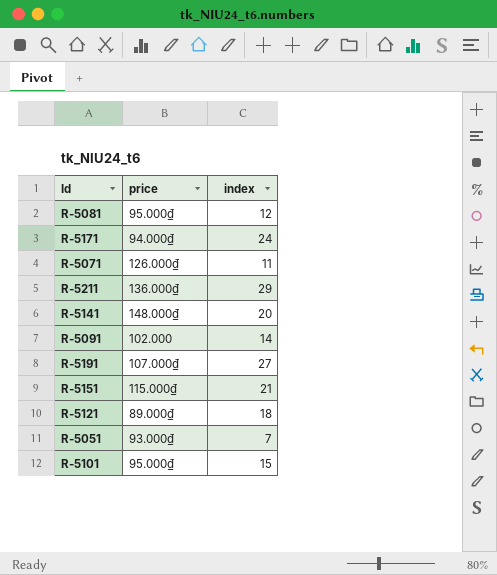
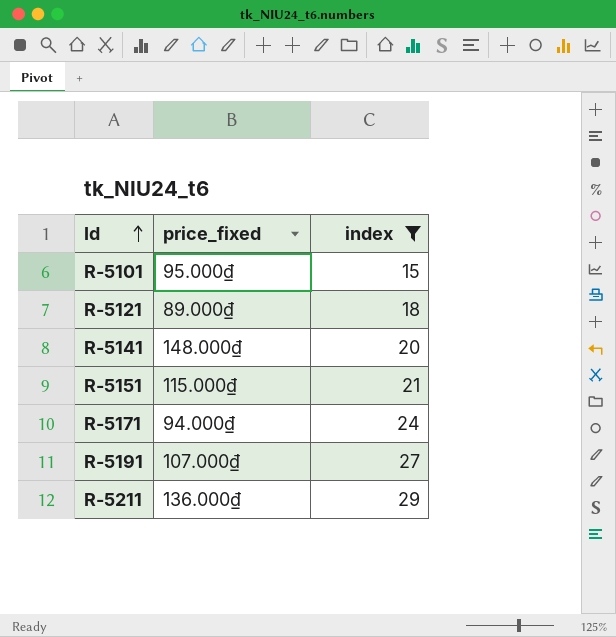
filter: none -> index >= 15
row order: none -> Id ascending
column name: price -> price_fixed

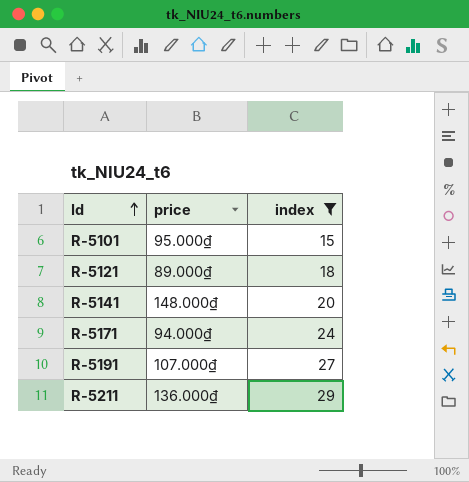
column name: price_fixed -> price
row R-5151: 115.000₫ | 21 -> none

